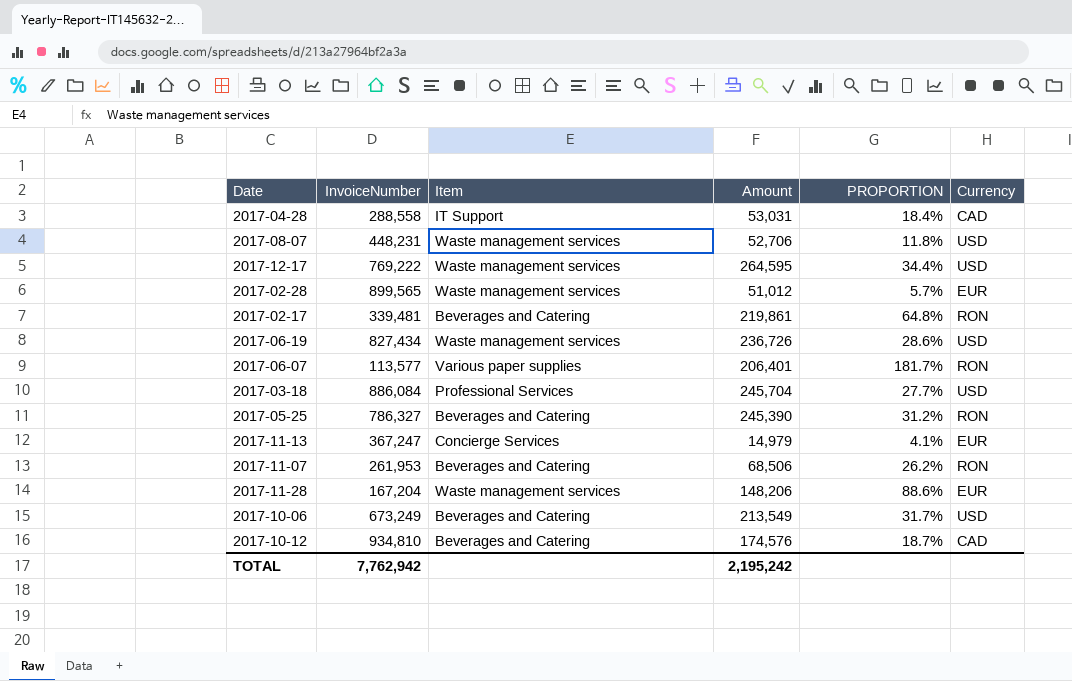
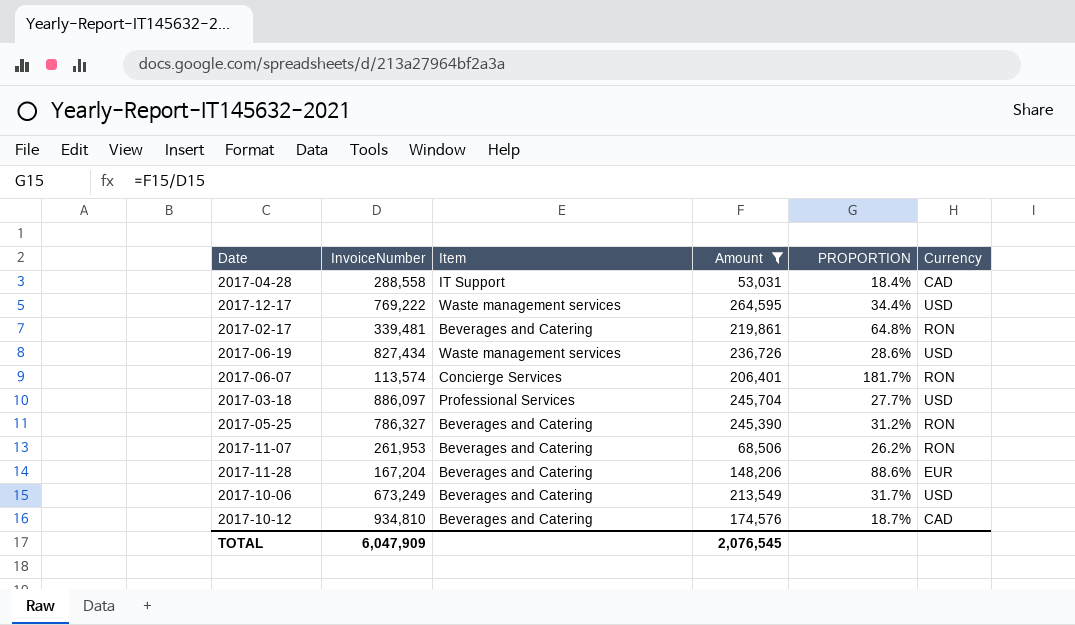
filter: none -> Amount >= 53,031
2017-06-07 | InvoiceNumber: 113,577 -> 113,574
2017-06-07 | Item: Various paper supplies -> Concierge Services
2017-03-18 | InvoiceNumber: 886,084 -> 886,097
2017-11-28 | Item: Waste management services -> Beverages and Catering
TOTAL | InvoiceNumber: 7,762,942 -> 6,047,909
TOTAL | Amount: 2,195,242 -> 2,076,545

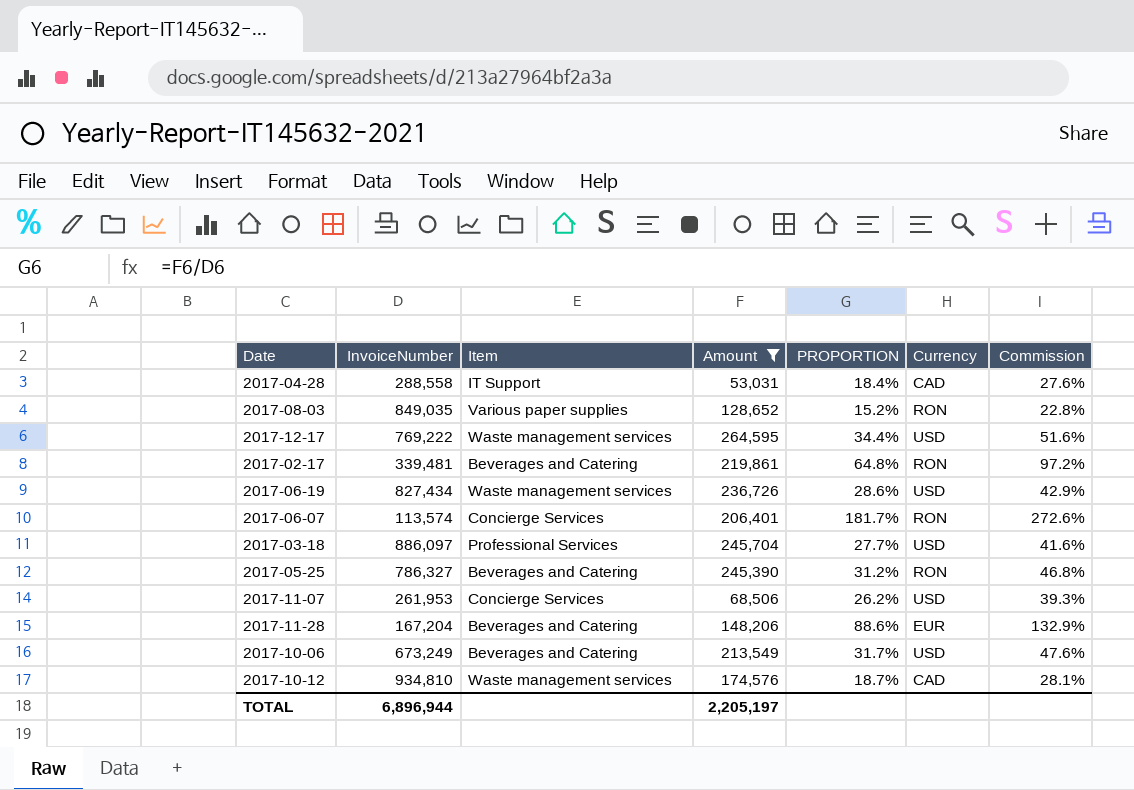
column Commission | formula: none -> [PROPORTION] * 1.5
row 2017-08-03: none -> 849,035 | Various paper supplies | 128,652 | 15.2% | RON | 22.8%
2017-11-07 | Item: Beverages and Catering -> Concierge Services
2017-11-07 | Currency: RON -> USD
2017-10-12 | Item: Beverages and Catering -> Waste management services
TOTAL | InvoiceNumber: 6,047,909 -> 6,896,944
TOTAL | Amount: 2,076,545 -> 2,205,197

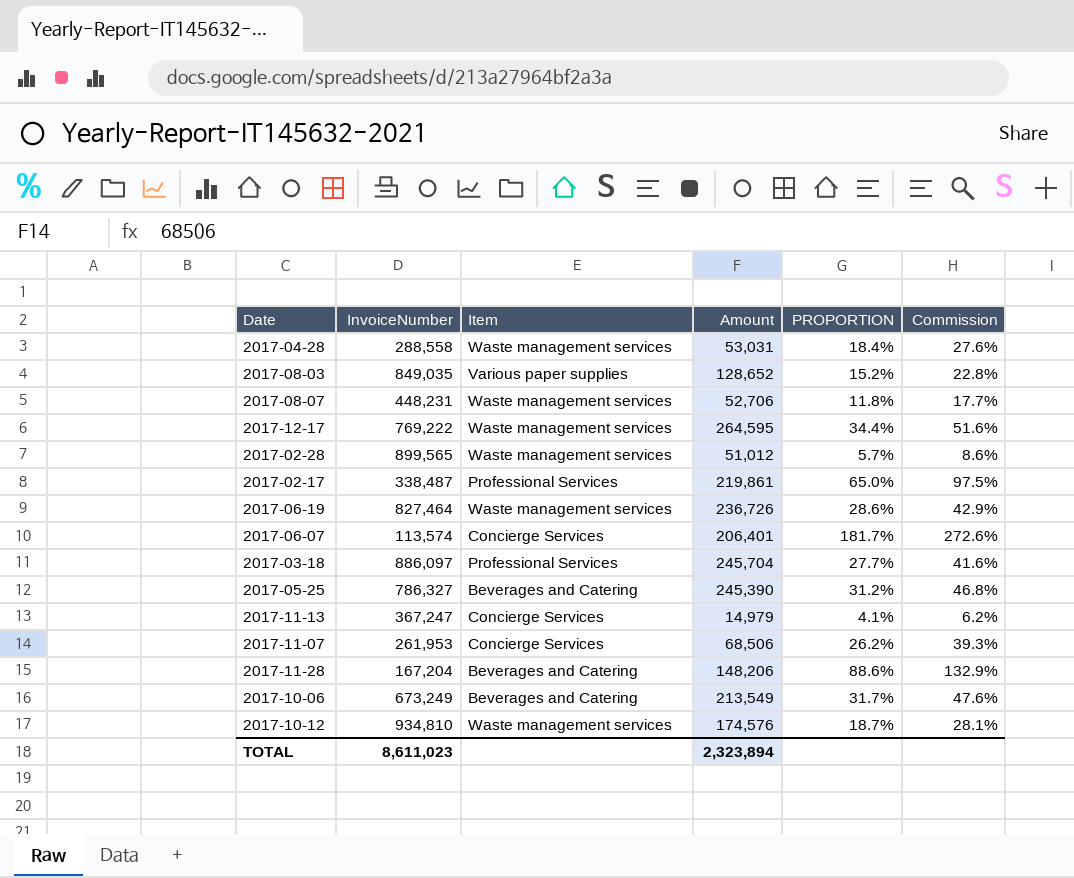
filter: Amount >= 53,031 -> none
column Currency | position: 6 -> none
2017-04-28 | Item: IT Support -> Waste management services
2017-02-17 | InvoiceNumber: 339,481 -> 338,487
2017-02-17 | Item: Beverages and Catering -> Professional Services
2017-02-17 | PROPORTION: 64.8% -> 65.0%
2017-02-17 | Commission: 97.2% -> 97.5%
2017-06-19 | InvoiceNumber: 827,434 -> 827,464
TOTAL | InvoiceNumber: 6,896,944 -> 8,611,023
TOTAL | Amount: 2,205,197 -> 2,323,894

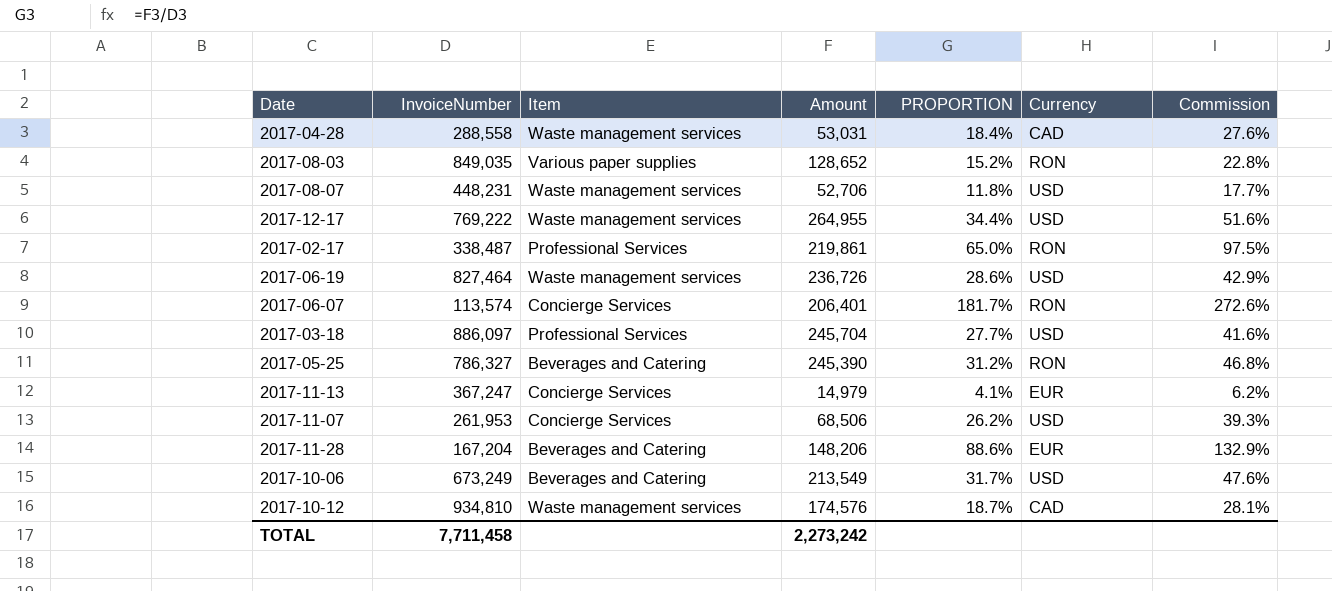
column Currency | position: none -> 6
row 2017-02-28: 899,565 | Waste management services | 51,012 | 5.7% | 8.6% -> none
2017-12-17 | Amount: 264,595 -> 264,955
TOTAL | InvoiceNumber: 8,611,023 -> 7,711,458
TOTAL | Amount: 2,323,894 -> 2,273,242

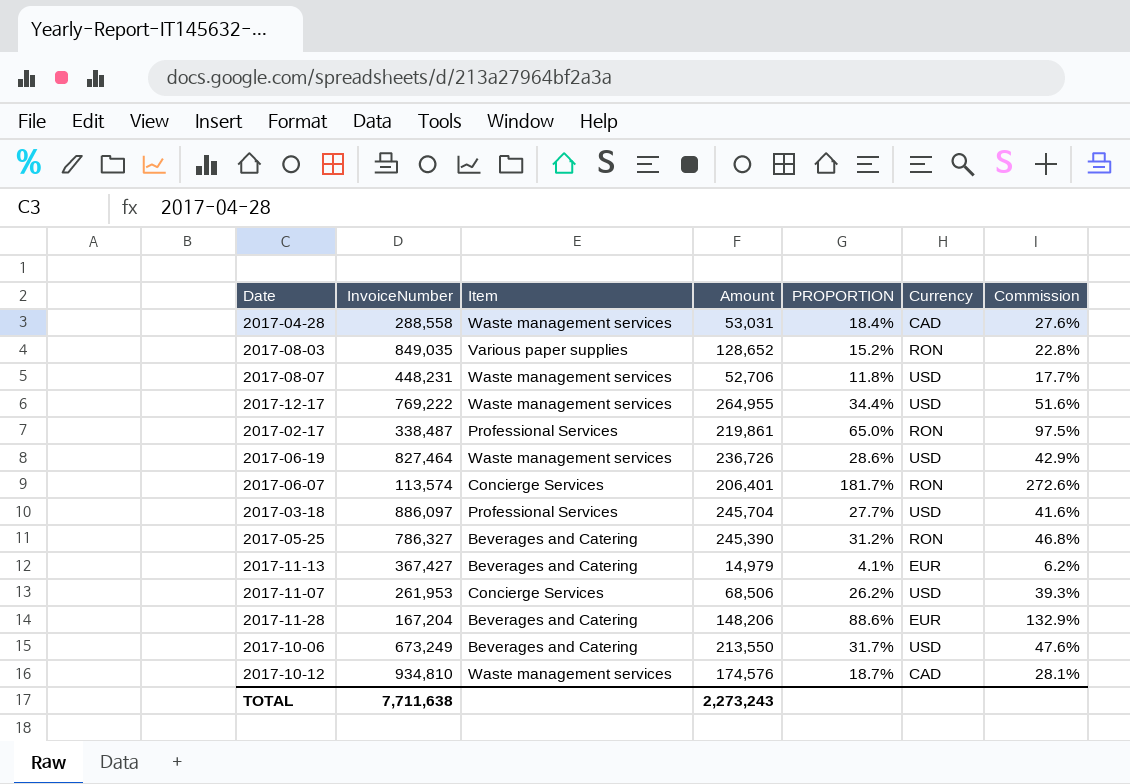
2017-11-13 | InvoiceNumber: 367,247 -> 367,427
2017-11-13 | Item: Concierge Services -> Beverages and Catering
2017-10-06 | Amount: 213,549 -> 213,550
TOTAL | InvoiceNumber: 7,711,458 -> 7,711,638
TOTAL | Amount: 2,273,242 -> 2,273,243

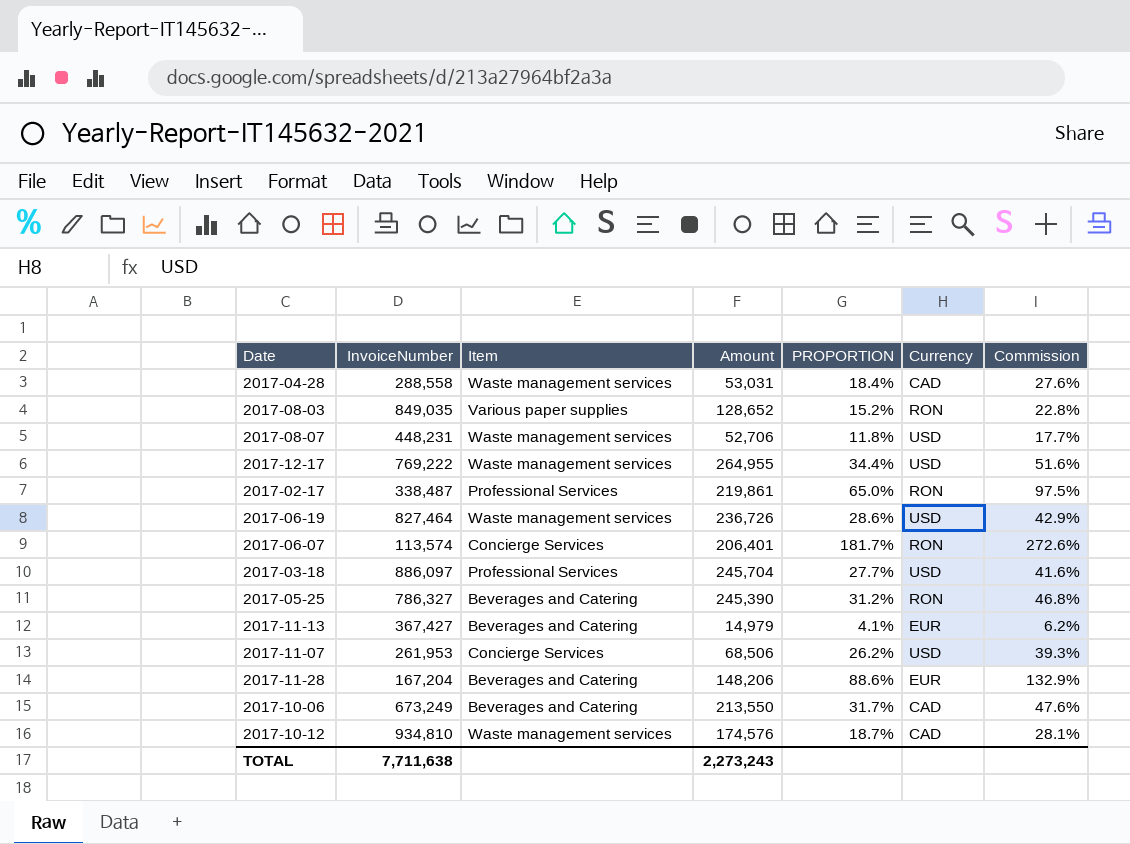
2017-10-06 | Currency: USD -> CAD

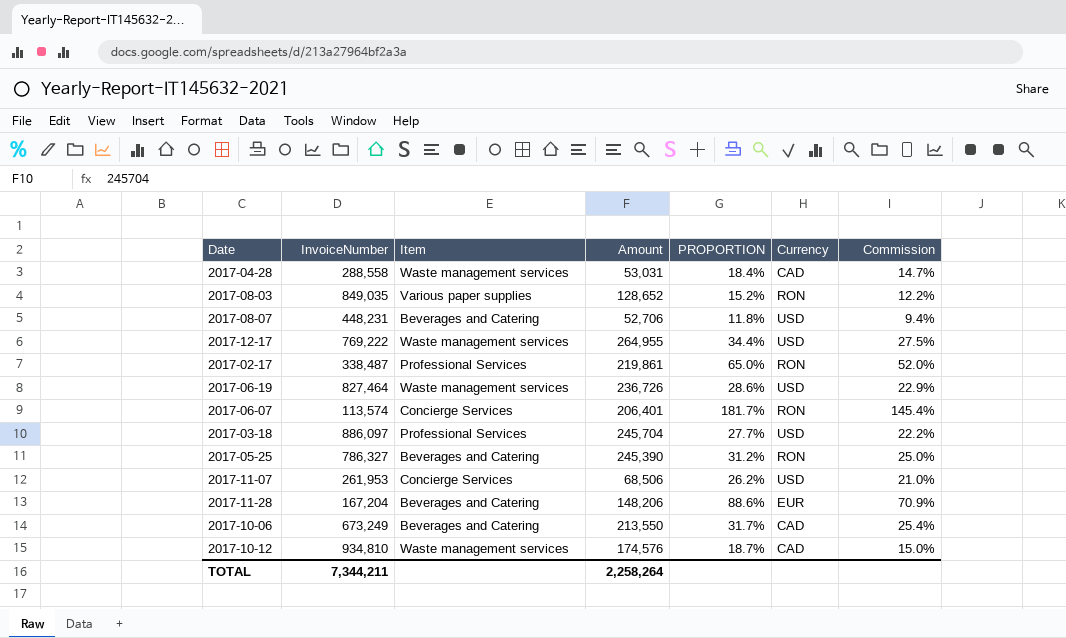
column Commission | formula: [PROPORTION] * 1.5 -> [PROPORTION] * 0.8
row 2017-11-13: 367,427 | Beverages and Catering | 14,979 | 4.1% | EUR | 6.2% -> none
2017-08-07 | Item: Waste management services -> Beverages and Catering
TOTAL | InvoiceNumber: 7,711,638 -> 7,344,211
TOTAL | Amount: 2,273,243 -> 2,258,264

